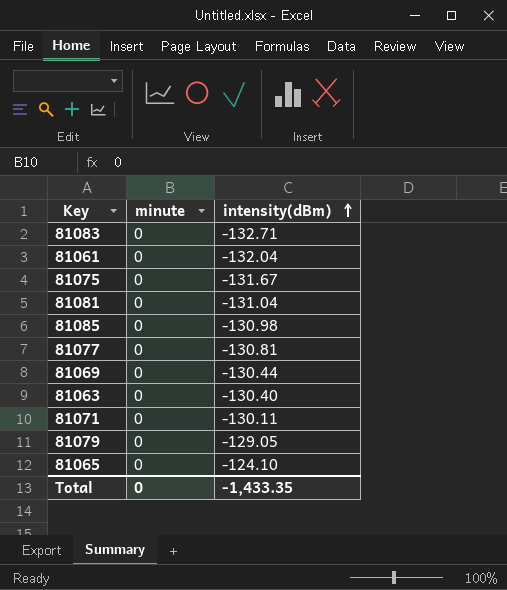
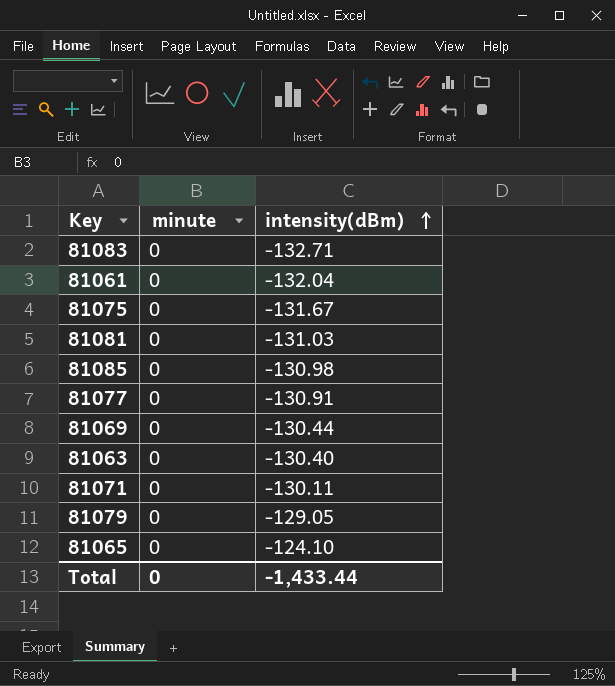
81081 | intensity(dBm): -131.04 -> -131.03
81077 | intensity(dBm): -130.81 -> -130.91
Total | intensity(dBm): -1,433.35 -> -1,433.44

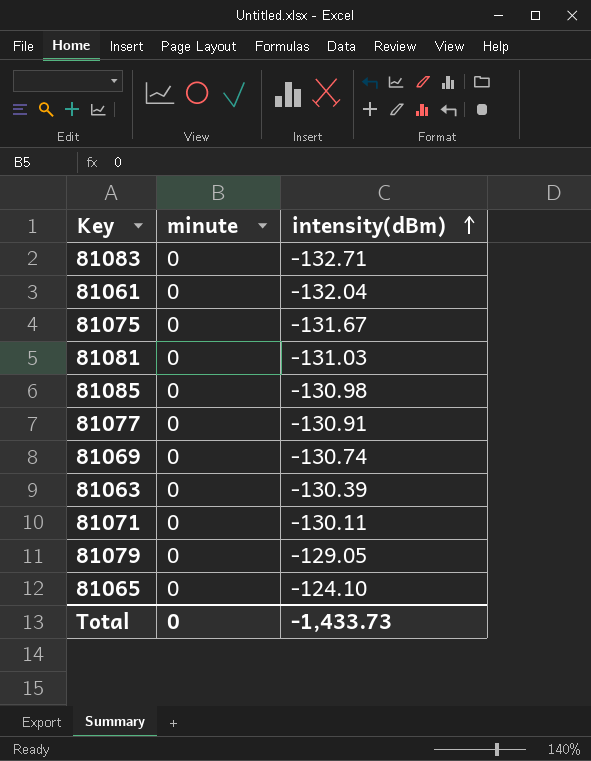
81069 | intensity(dBm): -130.44 -> -130.74
81063 | intensity(dBm): -130.40 -> -130.39
Total | intensity(dBm): -1,433.44 -> -1,433.73

